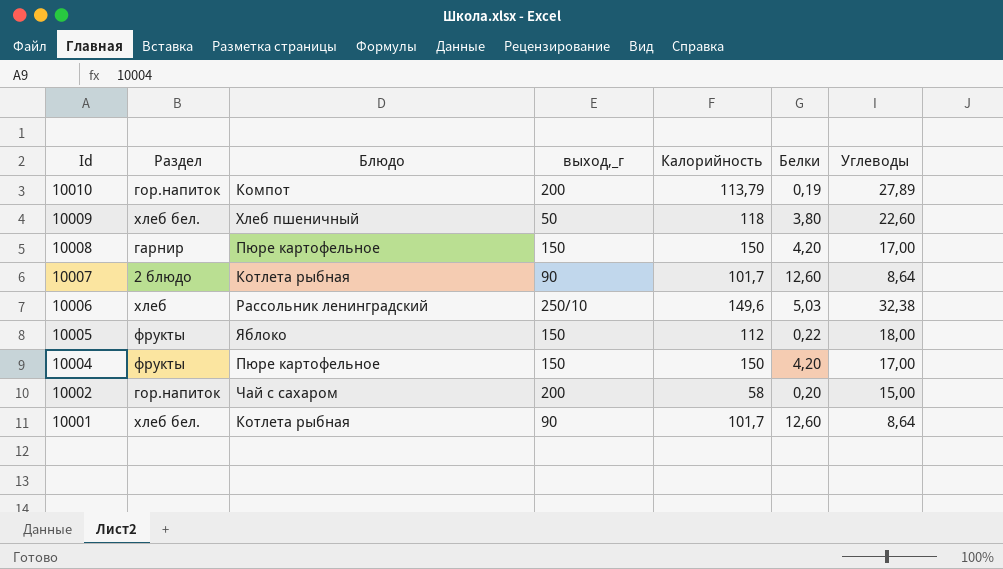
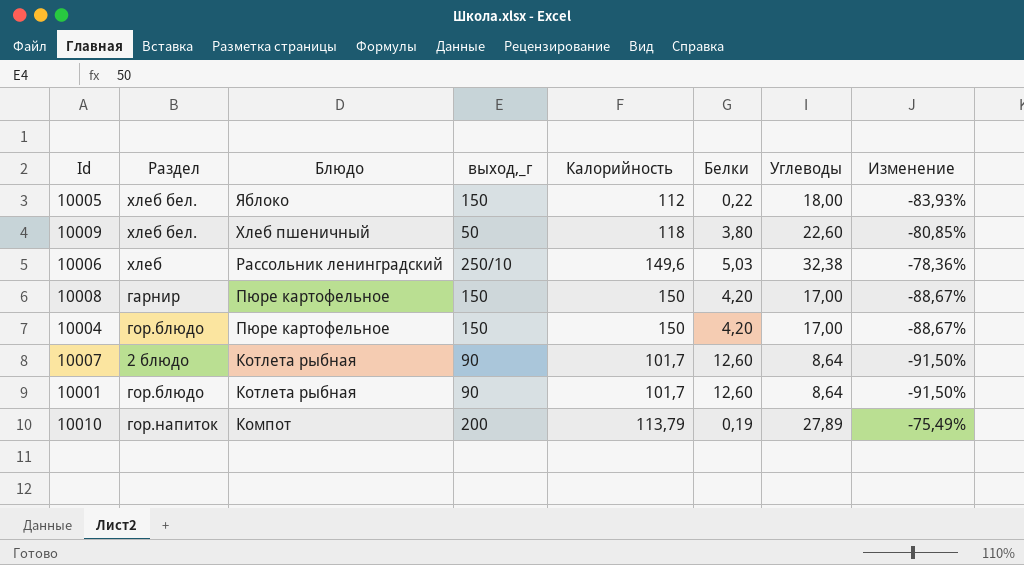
row order: Id descending -> Блюдо descending
column Изменение | formula: none -> ([Углеводы] - [Калорийность]) / [Калорийность]
row 10002: гор.напиток | Чай с сахаром | 200 | 58 | 0,20 | 15,00 -> none
10005 | Раздел: фрукты -> хлеб бел.
10004 | Раздел: фрукты -> гор.блюдо
10001 | Раздел: хлеб бел. -> гор.блюдо

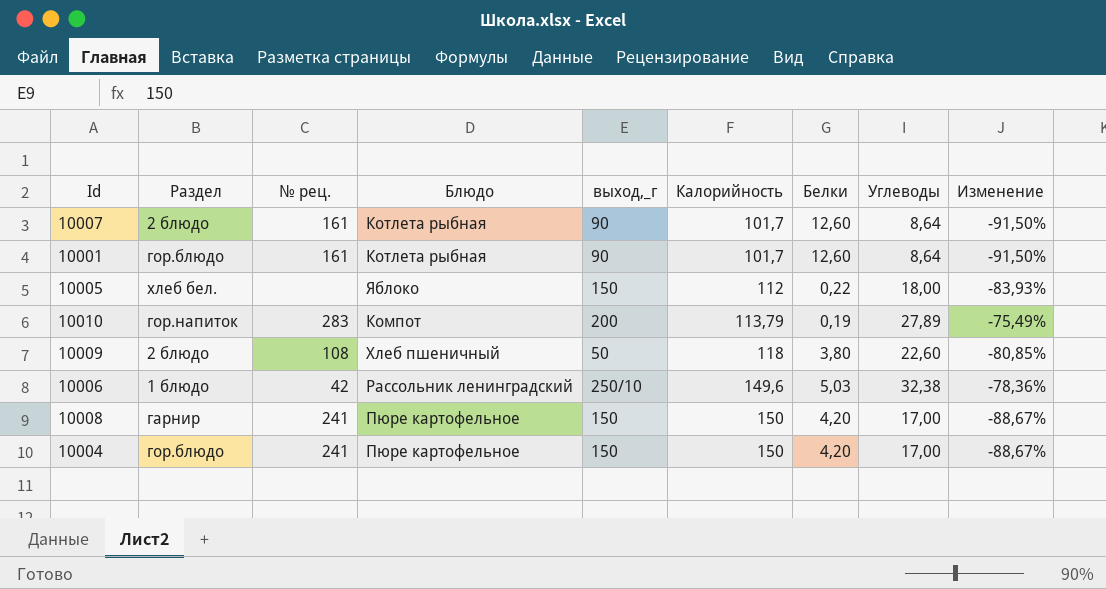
row order: Блюдо descending -> Калорийность ascending
column № рец. | position: none -> 3
10009 | Раздел: хлеб бел. -> 2 блюдо
10006 | Раздел: хлеб -> 1 блюдо

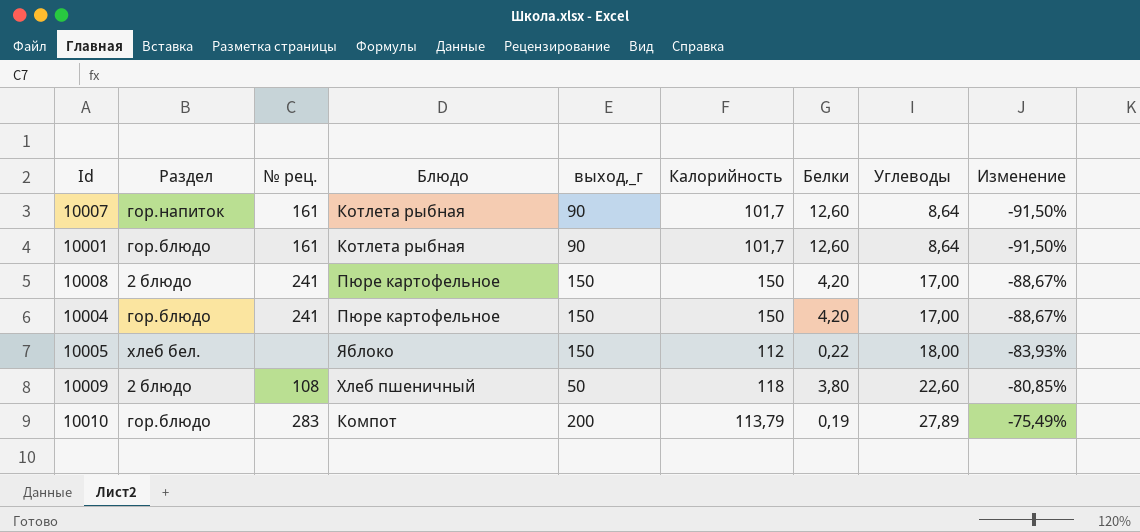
row order: Калорийность ascending -> Углеводы ascending
row 10006: 1 блюдо | 42 | Рассольник ленинградский | 250/10 | 149,6 | 5,03 | 32,38 | -78,36% -> none
10007 | Раздел: 2 блюдо -> гор.напиток
10008 | Раздел: гарнир -> 2 блюдо
10010 | Раздел: гор.напиток -> гор.блюдо

